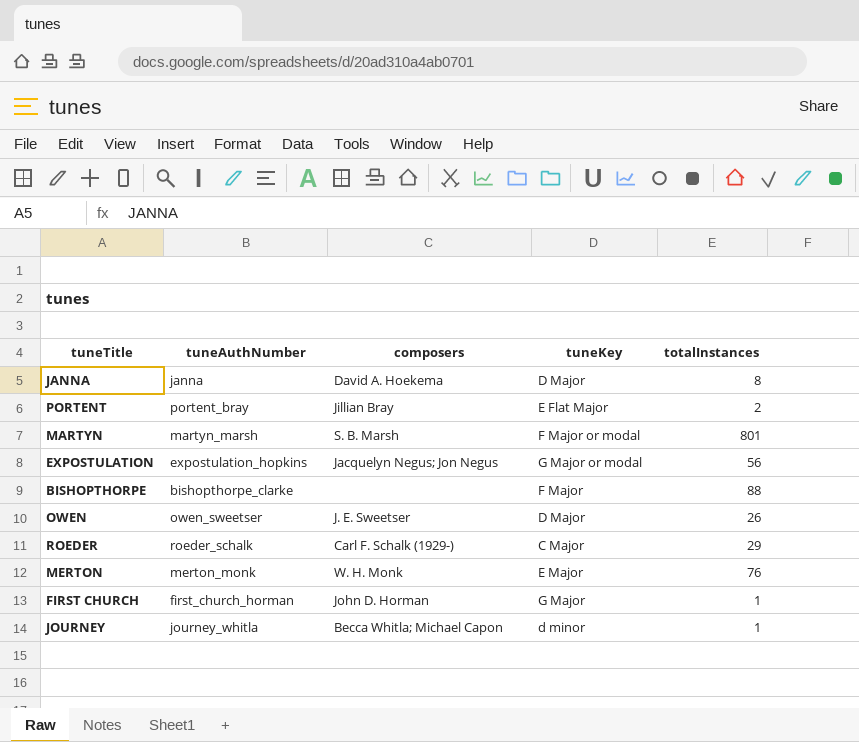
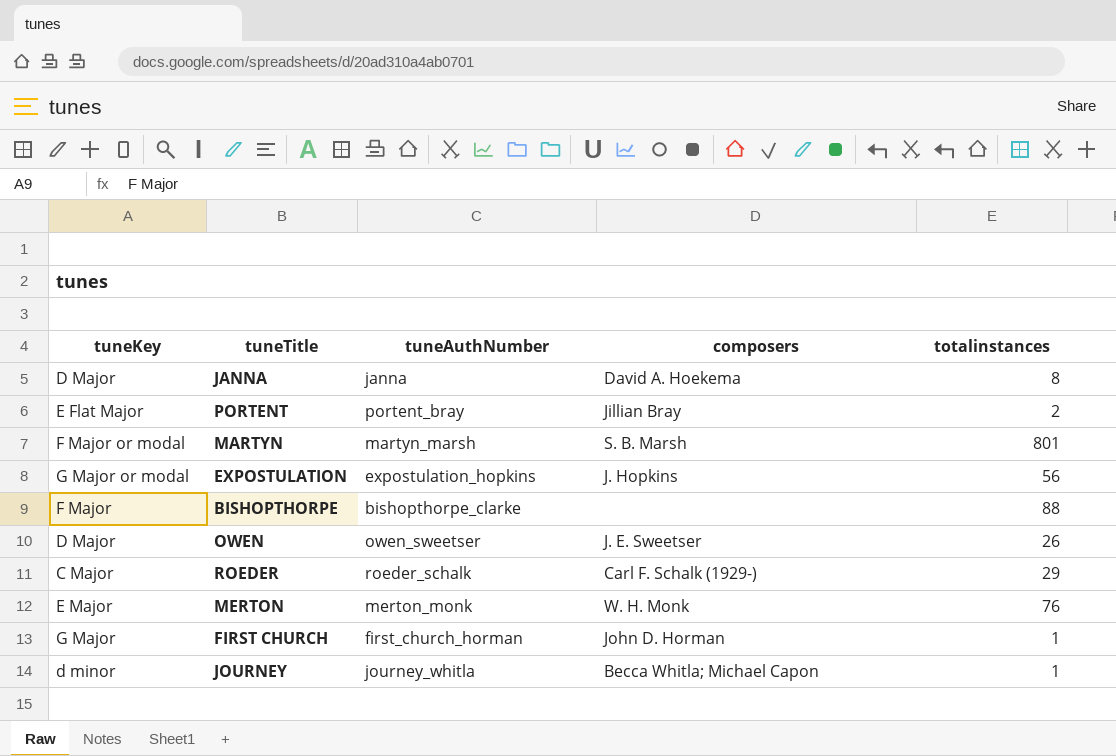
column tuneKey | position: 4 -> 1
column name: totalInstances -> totalinstances
EXPOSTULATION | composers: Jacquelyn Negus; Jon Negus -> J. Hopkins

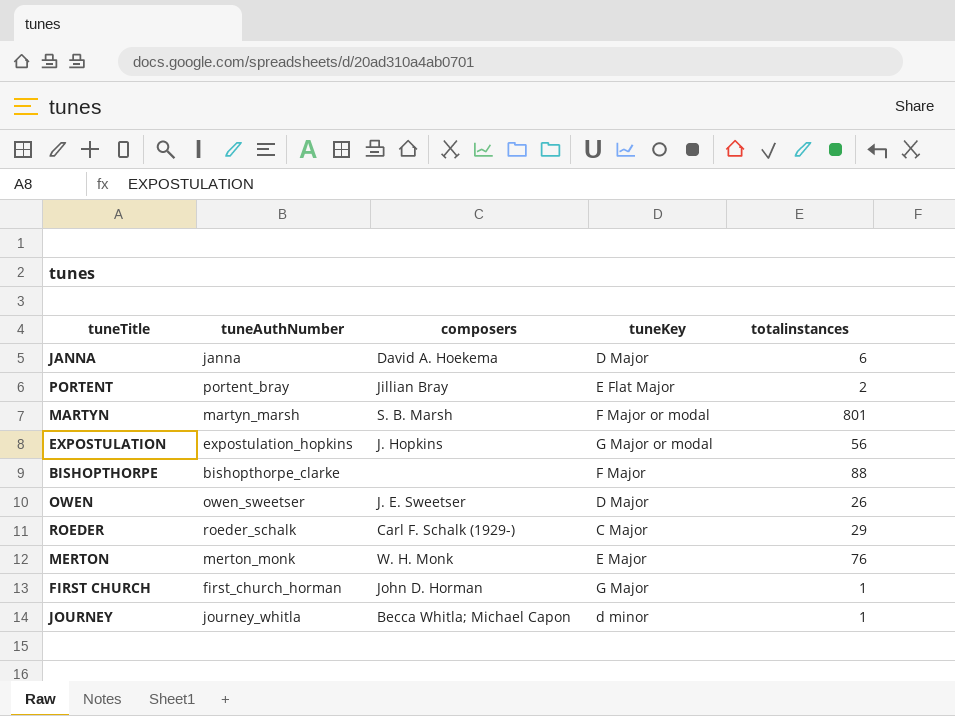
column tuneKey | position: 1 -> 4
JANNA | totalinstances: 8 -> 6

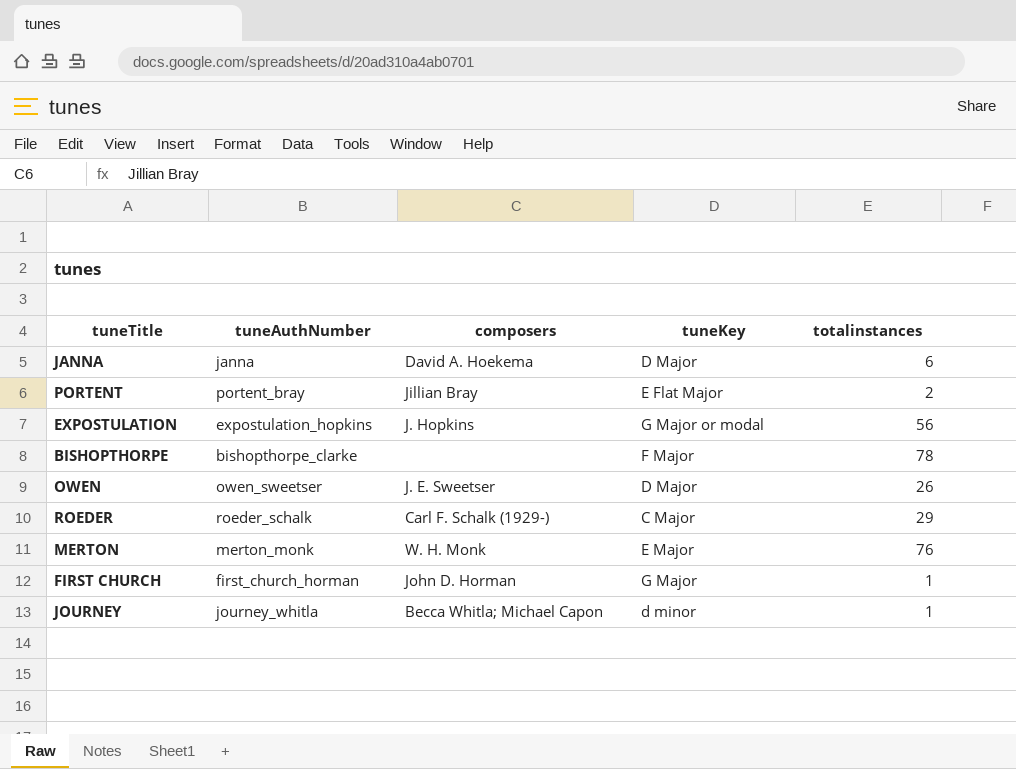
row MARTYN: martyn_marsh | S. B. Marsh | F Major or modal | 801 -> none
BISHOPTHORPE | totalinstances: 88 -> 78

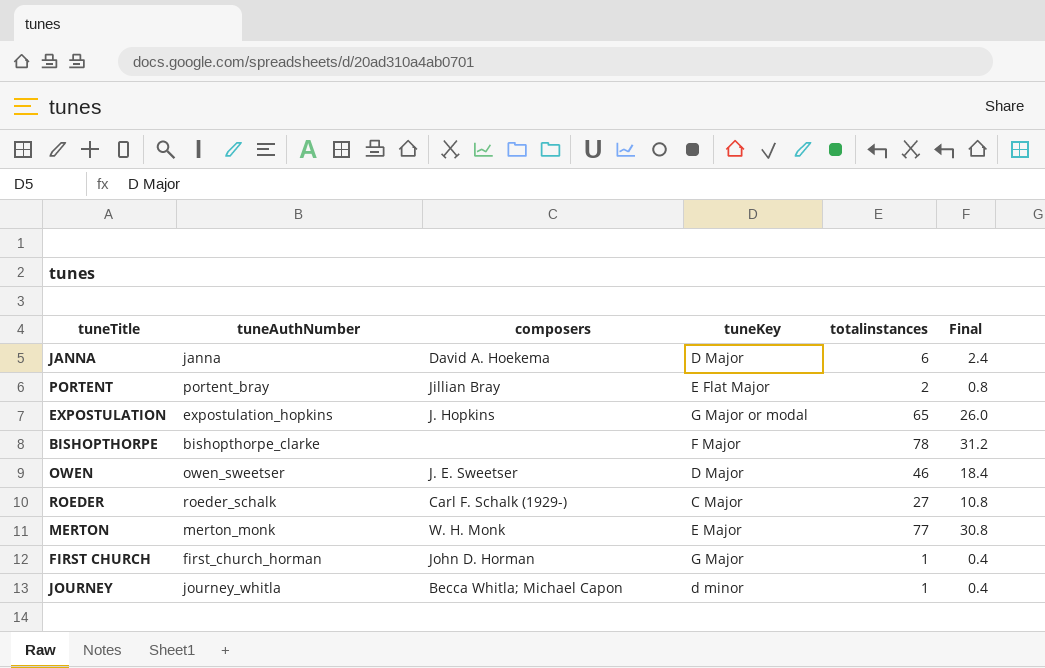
column Final | formula: none -> [totalinstances] * 0.4
EXPOSTULATION | totalinstances: 56 -> 65
OWEN | totalinstances: 26 -> 46
ROEDER | totalinstances: 29 -> 27
MERTON | totalinstances: 76 -> 77

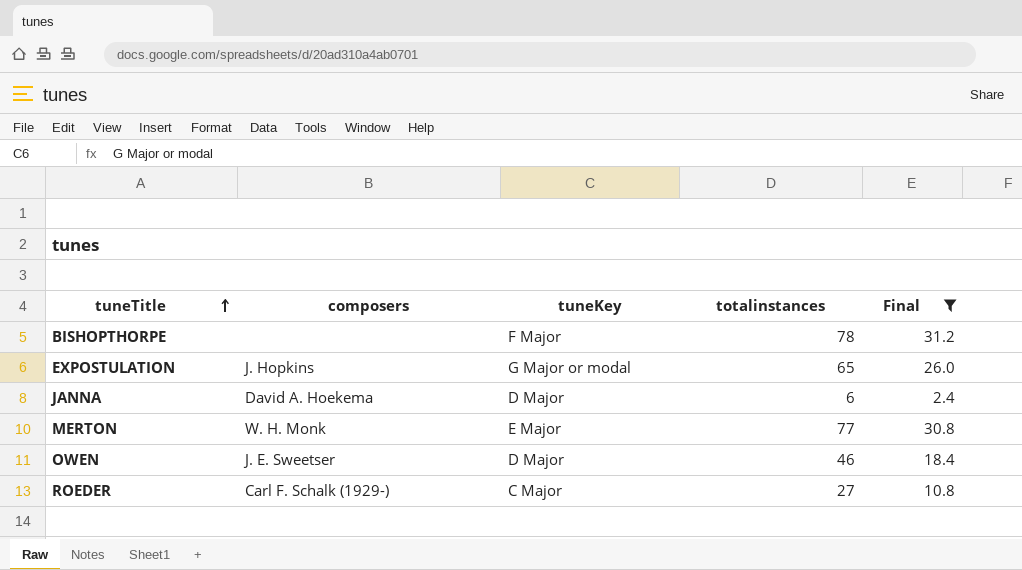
filter: none -> Final >= 2.4
row order: none -> tuneTitle ascending
column tuneAuthNumber | position: 2 -> none

